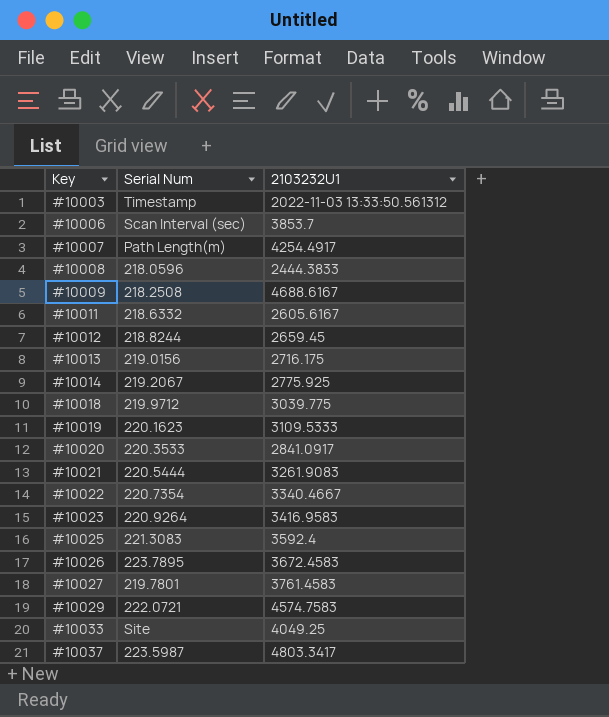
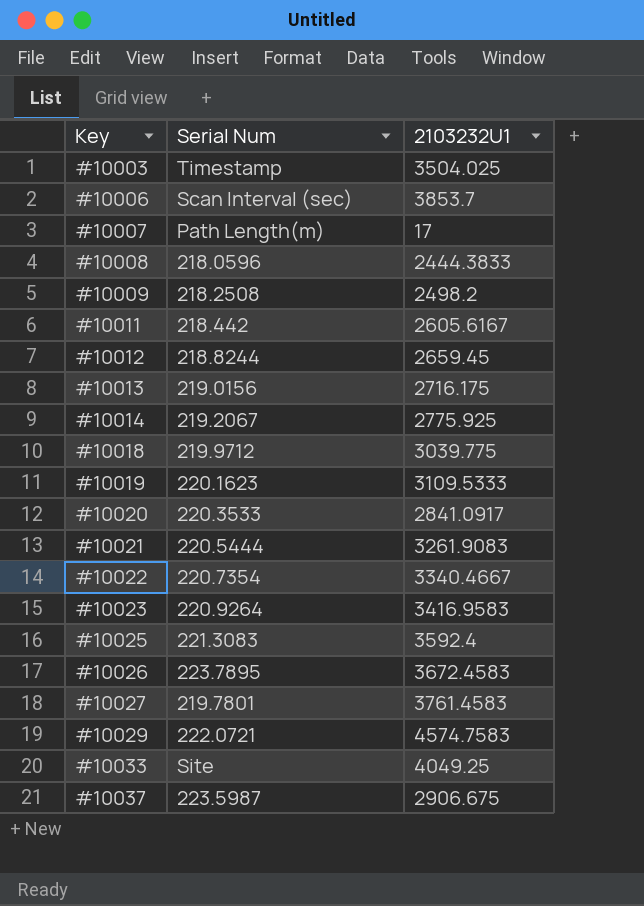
#10003 | 2103232U1: 2022-11-03 13:33:50.561312 -> 3504.025
#10007 | 2103232U1: 4254.4917 -> 17
#10009 | 2103232U1: 4688.6167 -> 2498.2
#10011 | Serial Num: 218.6332 -> 218.442
#10037 | 2103232U1: 4803.3417 -> 2906.675

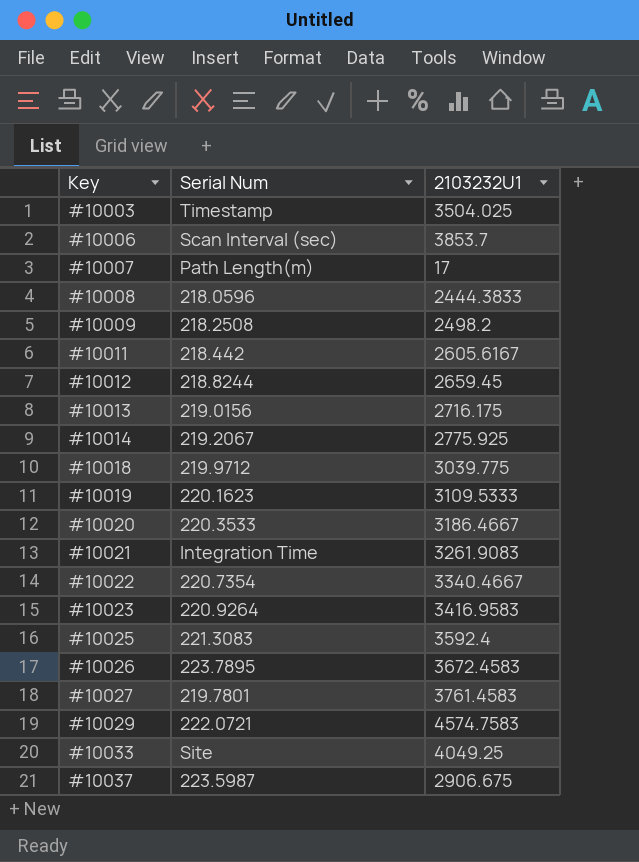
#10020 | 2103232U1: 2841.0917 -> 3186.4667
#10021 | Serial Num: 220.5444 -> Integration Time

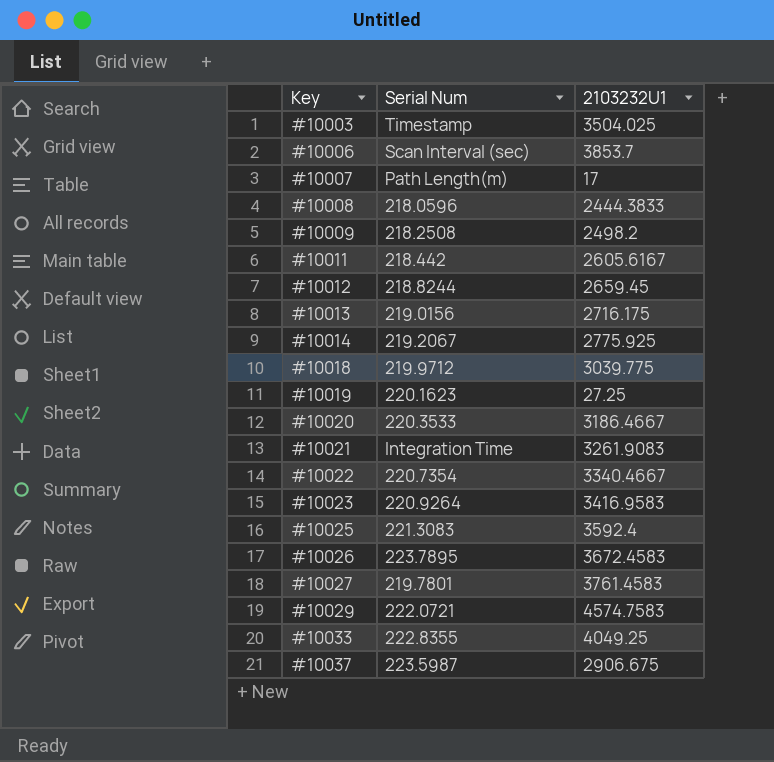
#10019 | 2103232U1: 3109.5333 -> 27.25
#10033 | Serial Num: Site -> 222.8355

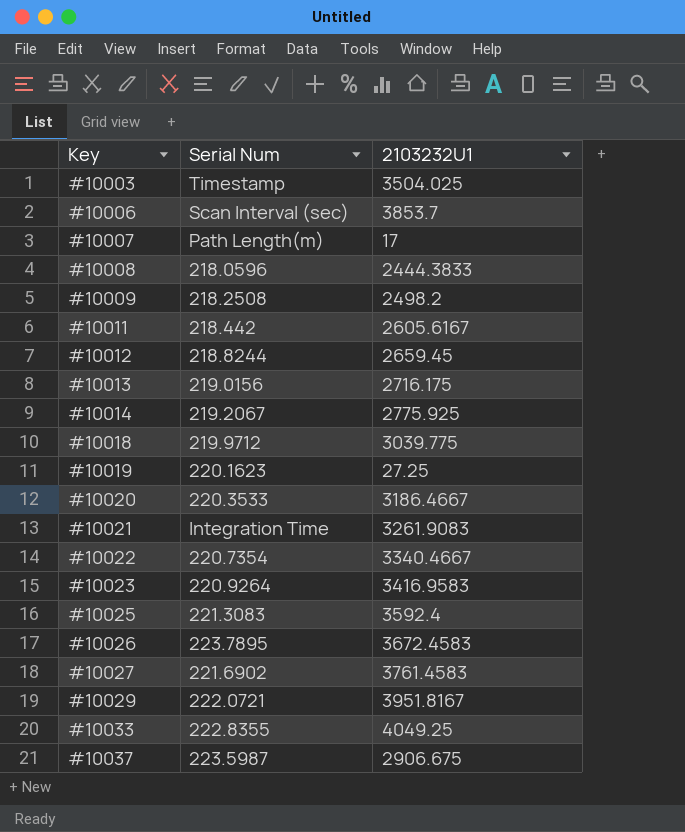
#10027 | Serial Num: 219.7801 -> 221.6902
#10029 | 2103232U1: 4574.7583 -> 3951.8167

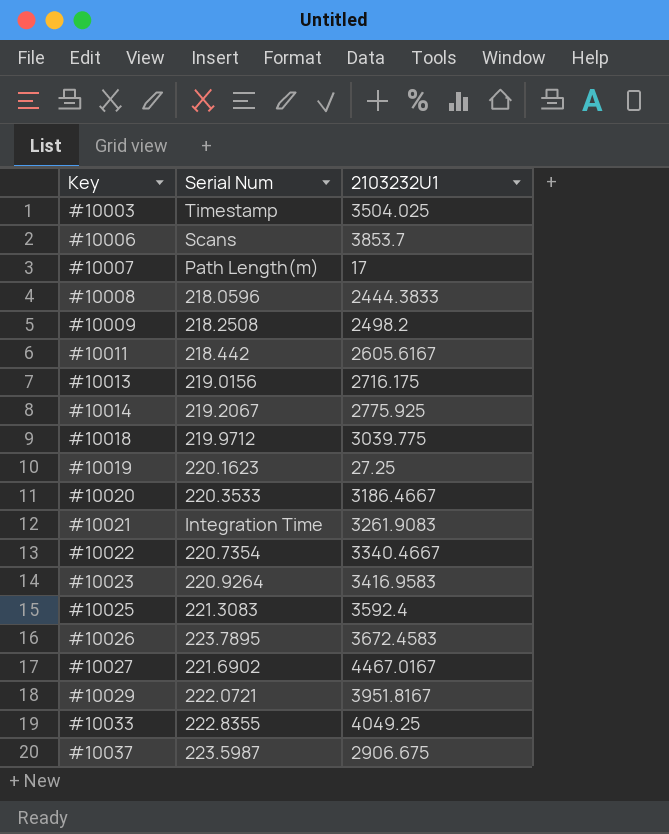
row #10012: 218.8244 | 2659.45 -> none
#10006 | Serial Num: Scan Interval (sec) -> Scans
#10027 | 2103232U1: 3761.4583 -> 4467.0167

